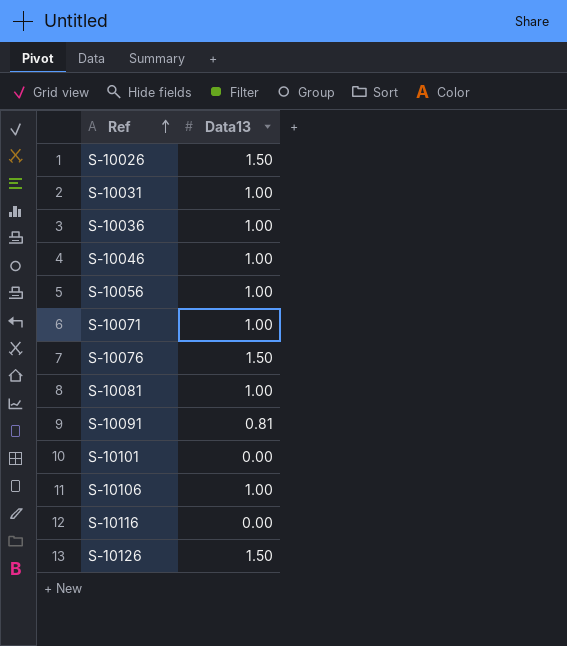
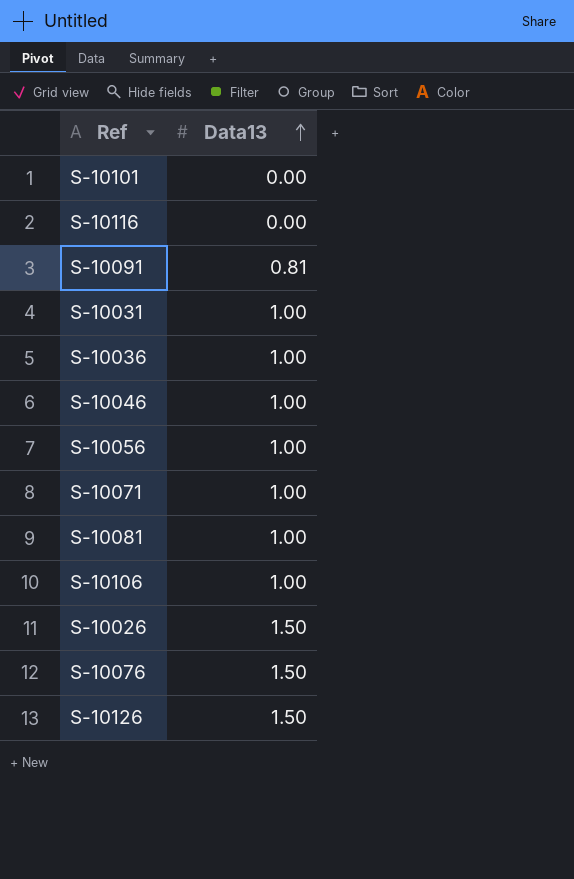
row order: Ref ascending -> Data13 ascending

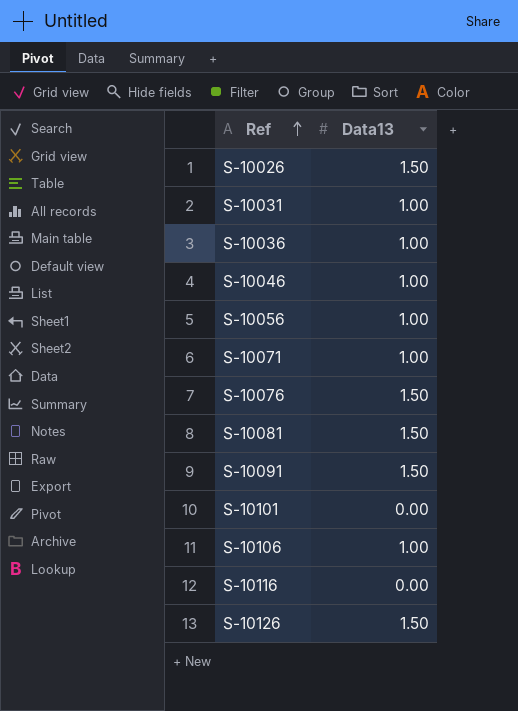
row order: Data13 ascending -> Ref ascending
S-10081 | Data13: 1.00 -> 1.50
S-10091 | Data13: 0.81 -> 1.50

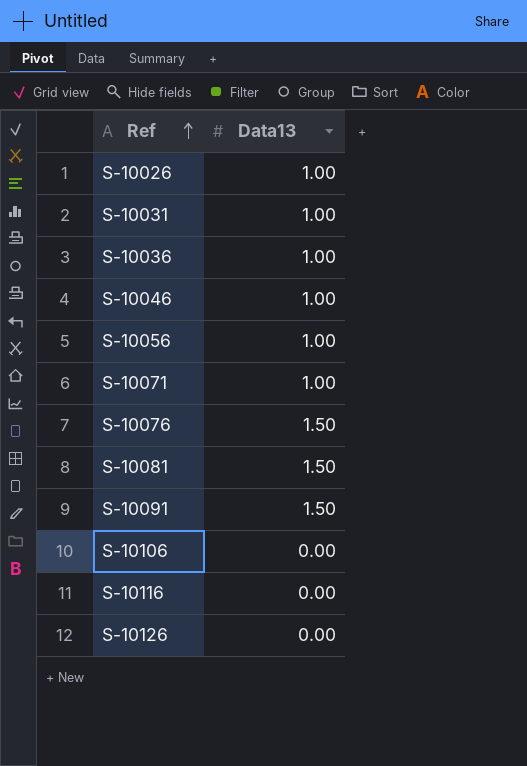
row S-10101: 0.00 -> none
S-10026 | Data13: 1.50 -> 1.00
S-10106 | Data13: 1.00 -> 0.00
S-10126 | Data13: 1.50 -> 0.00

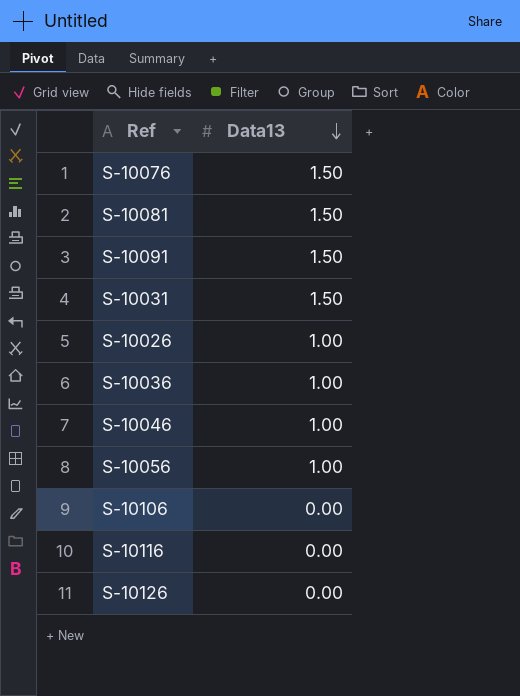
row order: Ref ascending -> Data13 descending
row S-10071: 1.00 -> none
S-10031 | Data13: 1.00 -> 1.50

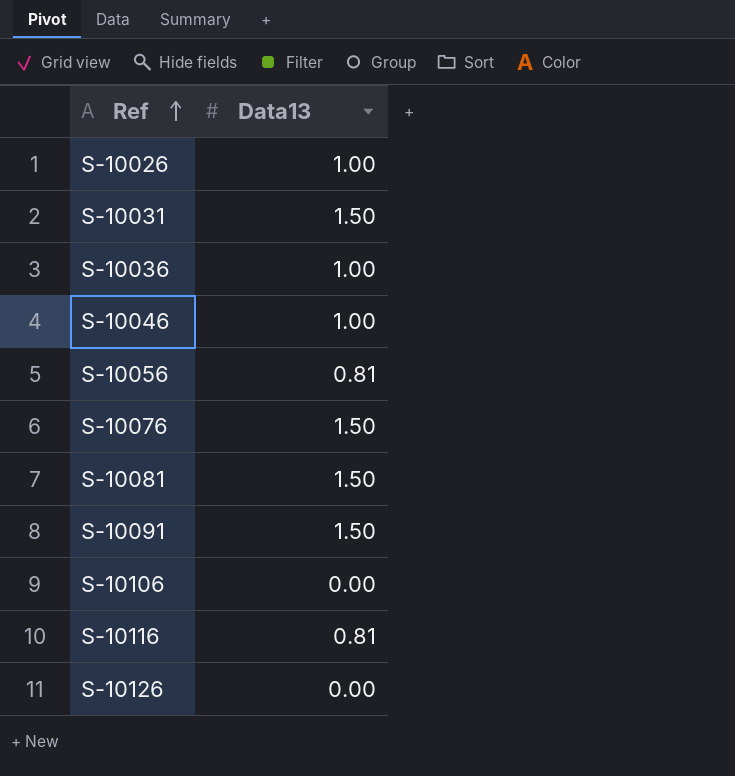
row order: Data13 descending -> Ref ascending
S-10056 | Data13: 1.00 -> 0.81
S-10116 | Data13: 0.00 -> 0.81

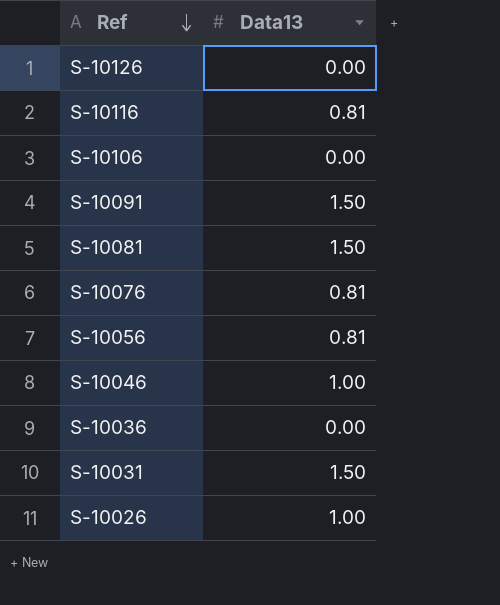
row order: Ref ascending -> Ref descending
S-10076 | Data13: 1.50 -> 0.81
S-10036 | Data13: 1.00 -> 0.00

